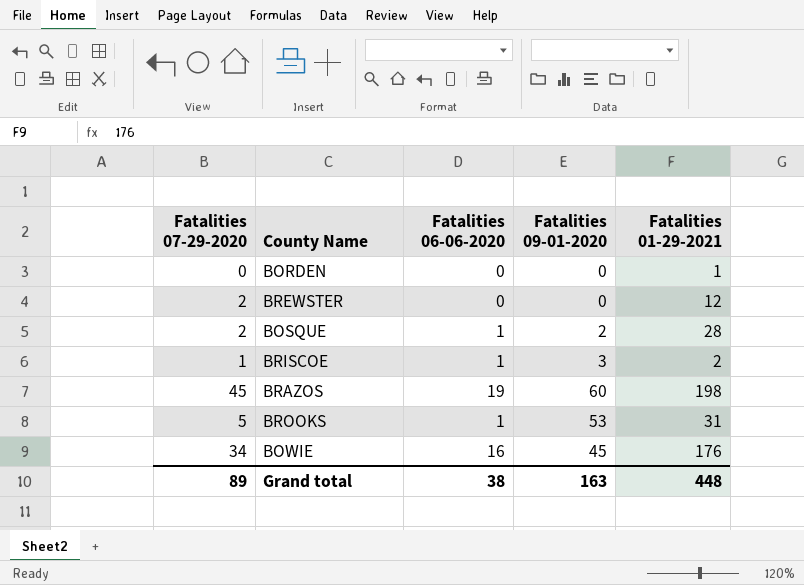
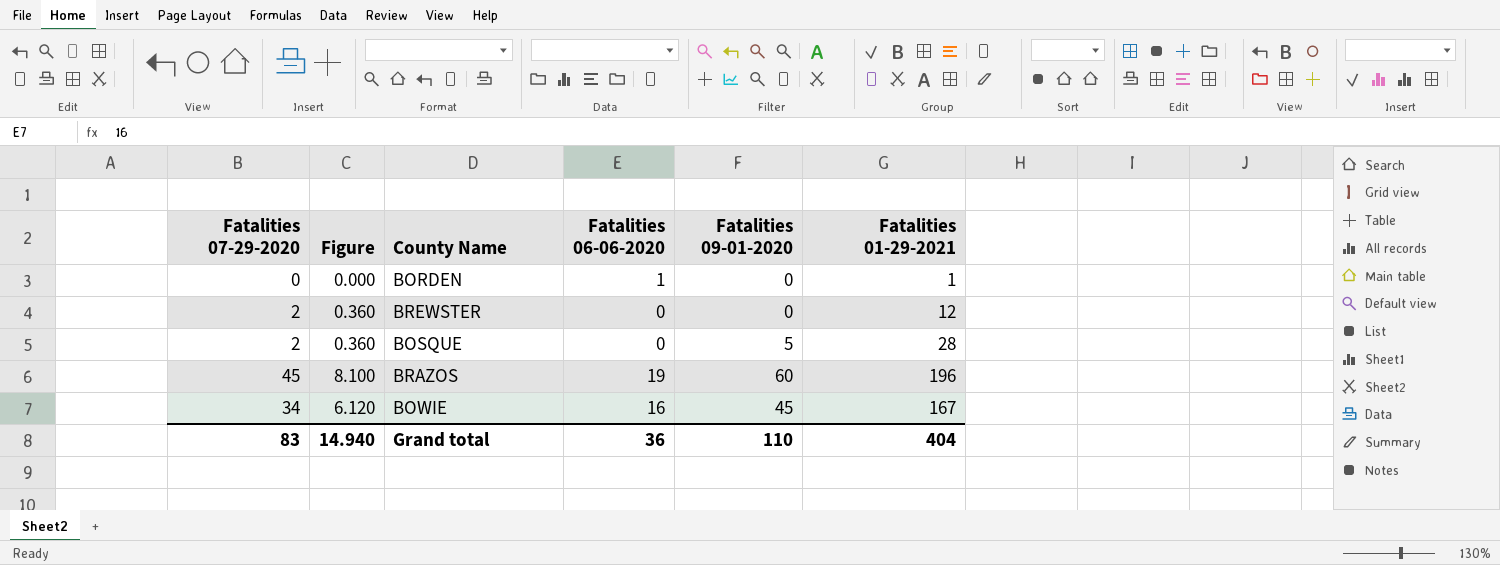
column Figure | formula: none -> [Fatalities 07-29-2020] * 0.18
row BRISCOE: 1 | 1 | 3 | 2 -> none
row BROOKS: 5 | 1 | 53 | 31 -> none
BORDEN | Fatalities 06-06-2020: 0 -> 1
BOSQUE | Fatalities 06-06-2020: 1 -> 0
BOSQUE | Fatalities 09-01-2020: 2 -> 5
BRAZOS | Fatalities 01-29-2021: 198 -> 196
BOWIE | Fatalities 01-29-2021: 176 -> 167
Grand total | Fatalities 07-29-2020: 89 -> 83
Grand total | Fatalities 06-06-2020: 38 -> 36
Grand total | Fatalities 09-01-2020: 163 -> 110
Grand total | Fatalities 01-29-2021: 448 -> 404

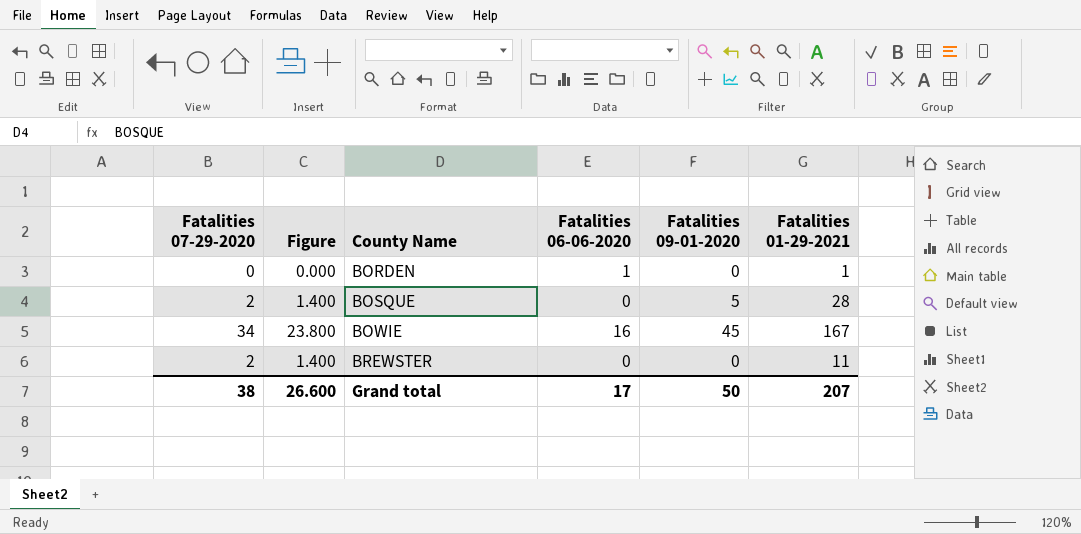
row order: none -> County Name ascending
column Figure | formula: [Fatalities 07-29-2020] * 0.18 -> [Fatalities 07-29-2020] * 0.7
row BRAZOS: 45 | 8.100 | 19 | 60 | 196 -> none
BREWSTER | Fatalities 01-29-2021: 12 -> 11
Grand total | Fatalities 07-29-2020: 83 -> 38
Grand total | Figure: 14.940 -> 26.600
Grand total | Fatalities 06-06-2020: 36 -> 17
Grand total | Fatalities 09-01-2020: 110 -> 50
Grand total | Fatalities 01-29-2021: 404 -> 207

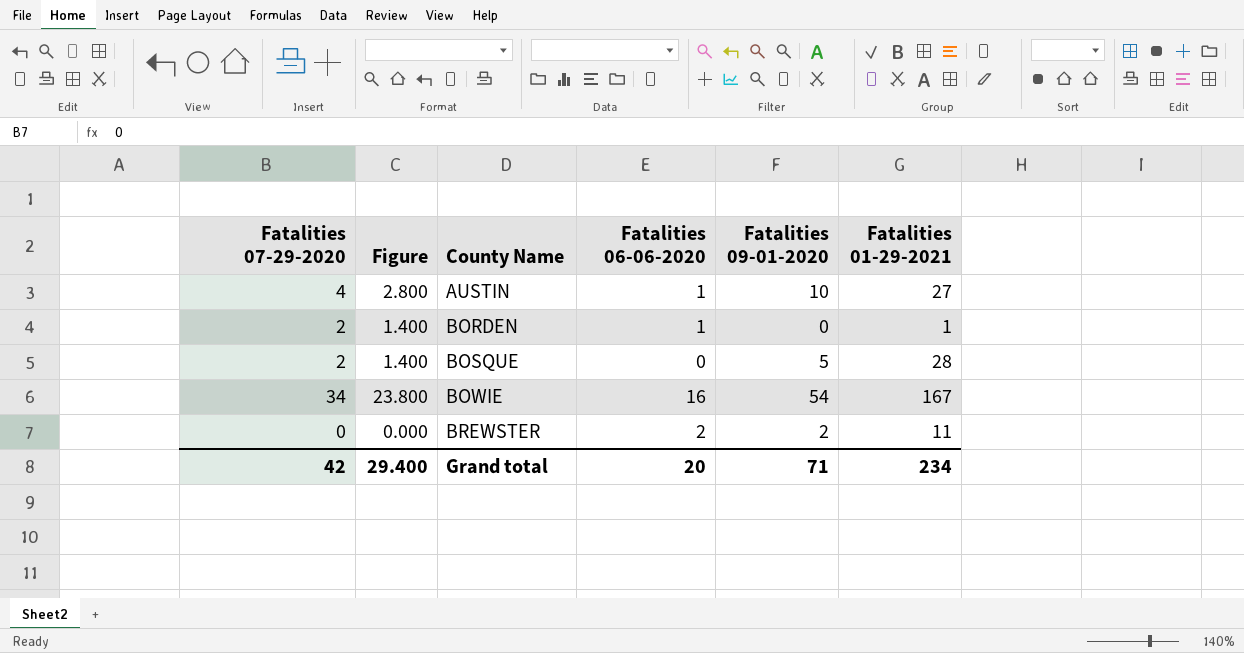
row AUSTIN: none -> 4 | 2.800 | 1 | 10 | 27
BORDEN | Fatalities 07-29-2020: 0 -> 2
BORDEN | Figure: 0.000 -> 1.400
BOWIE | Fatalities 09-01-2020: 45 -> 54
BREWSTER | Fatalities 07-29-2020: 2 -> 0
BREWSTER | Figure: 1.400 -> 0.000
BREWSTER | Fatalities 06-06-2020: 0 -> 2
BREWSTER | Fatalities 09-01-2020: 0 -> 2
Grand total | Fatalities 07-29-2020: 38 -> 42
Grand total | Figure: 26.600 -> 29.400
Grand total | Fatalities 06-06-2020: 17 -> 20
Grand total | Fatalities 09-01-2020: 50 -> 71
Grand total | Fatalities 01-29-2021: 207 -> 234

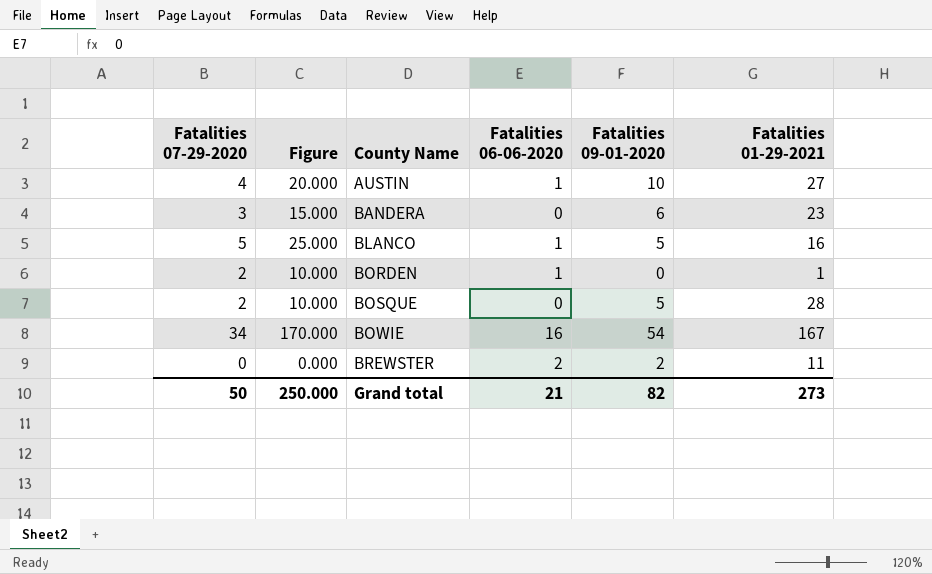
column Figure | formula: [Fatalities 07-29-2020] * 0.7 -> [Fatalities 07-29-2020] * 5
row BANDERA: none -> 3 | 15.000 | 0 | 6 | 23
row BLANCO: none -> 5 | 25.000 | 1 | 5 | 16
Grand total | Fatalities 07-29-2020: 42 -> 50
Grand total | Figure: 29.400 -> 250.000
Grand total | Fatalities 06-06-2020: 20 -> 21
Grand total | Fatalities 09-01-2020: 71 -> 82
Grand total | Fatalities 01-29-2021: 234 -> 273

